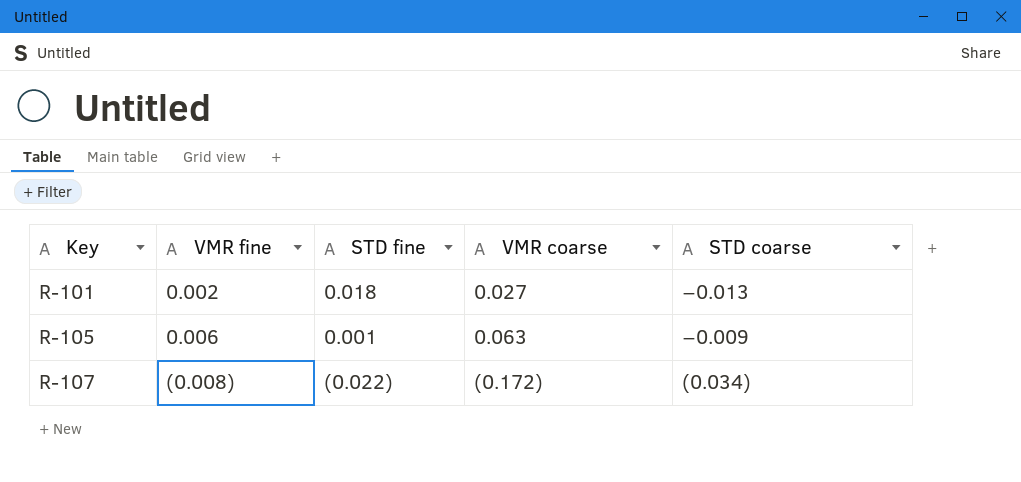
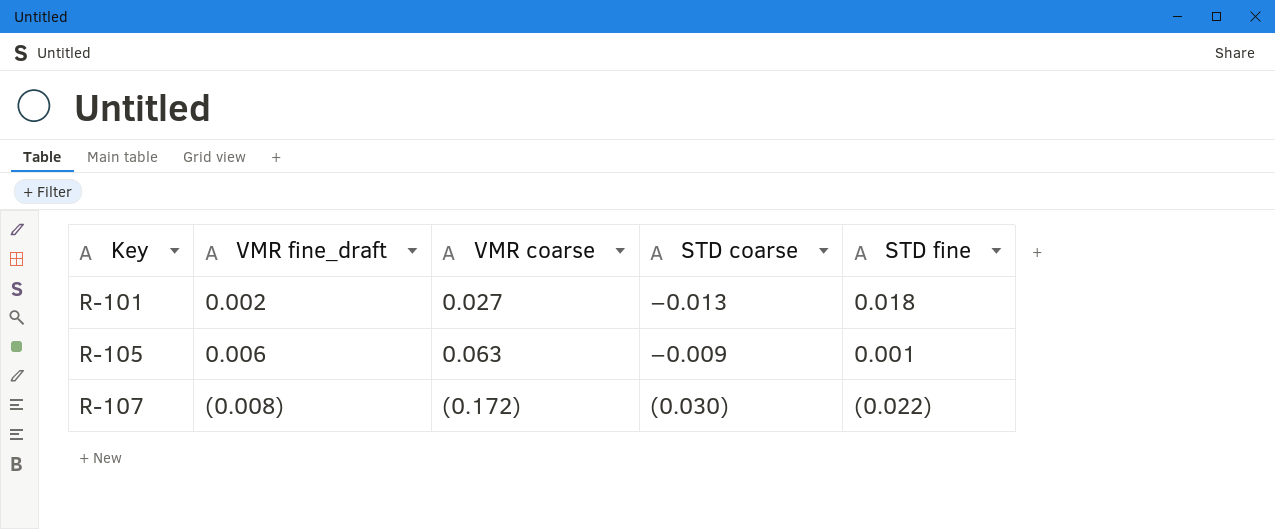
column name: VMR fine -> VMR fine_draft
column STD fine | position: 3 -> 5
R-107 | STD coarse: (0.034) -> (0.030)

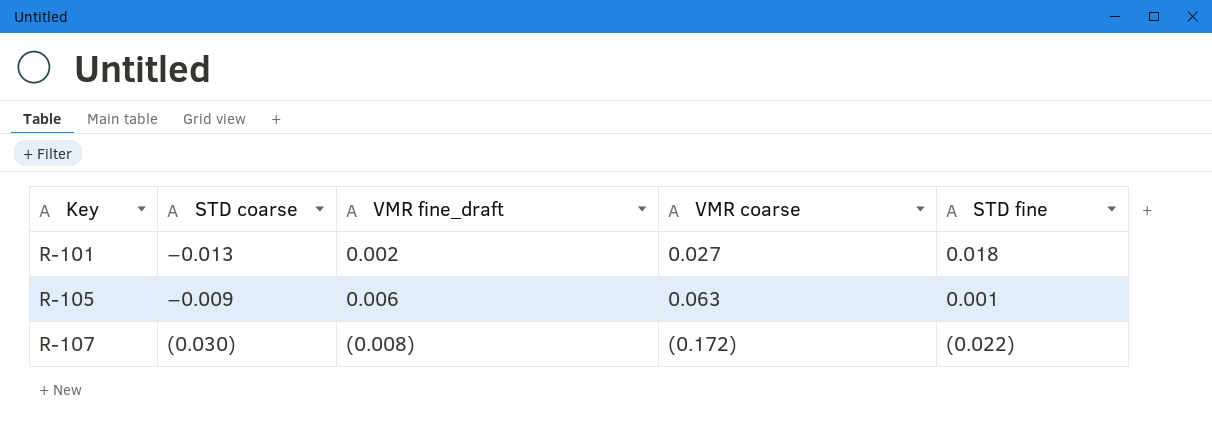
column STD coarse | position: 4 -> 2

